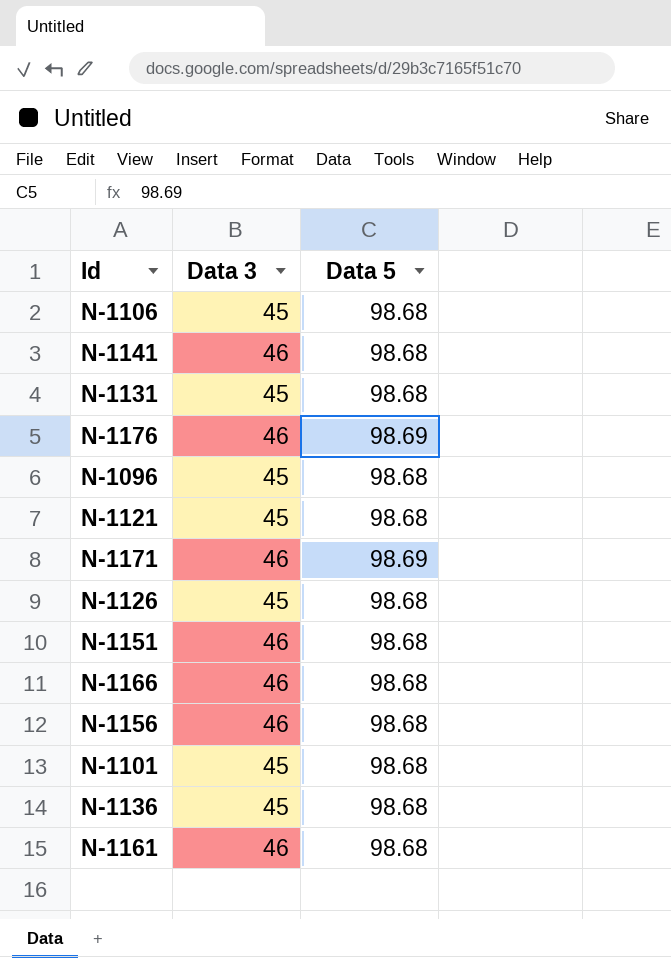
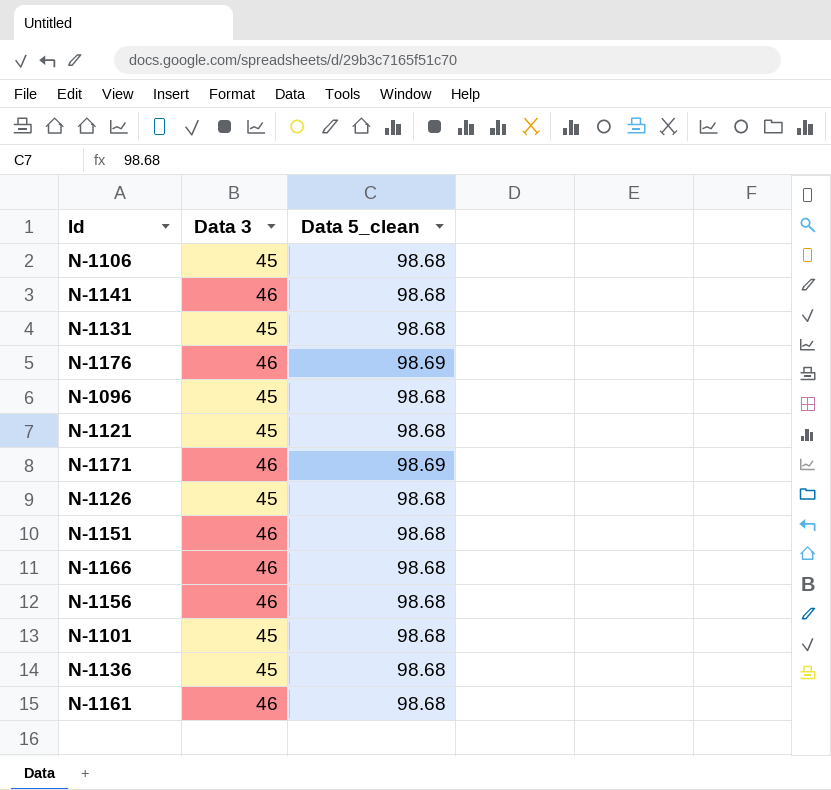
column name: Data 5 -> Data 5_clean

